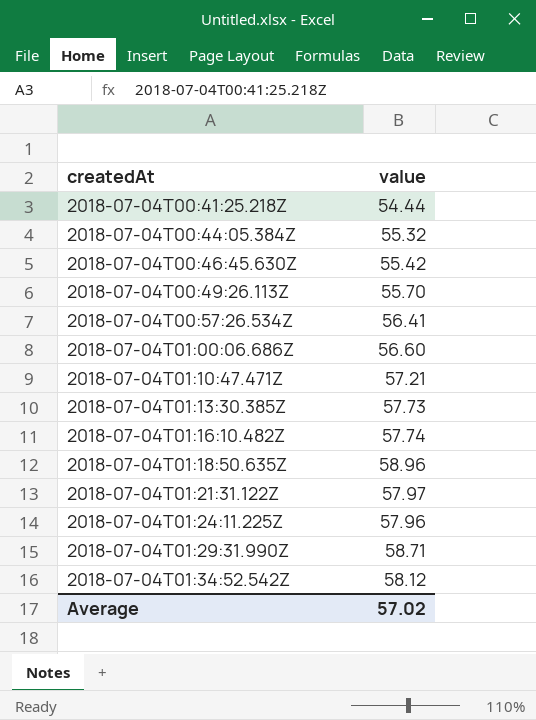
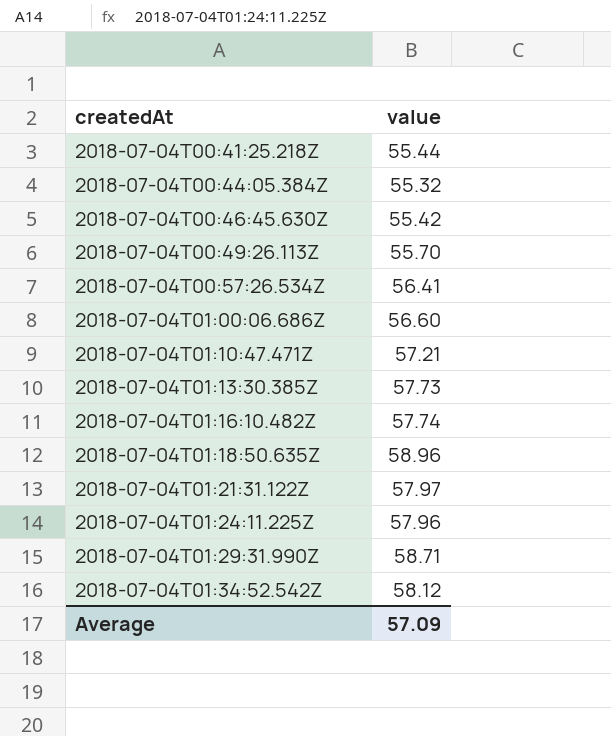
2018-07-04T00:41:25.218Z | value: 54.44 -> 55.44
Average | value: 57.02 -> 57.09

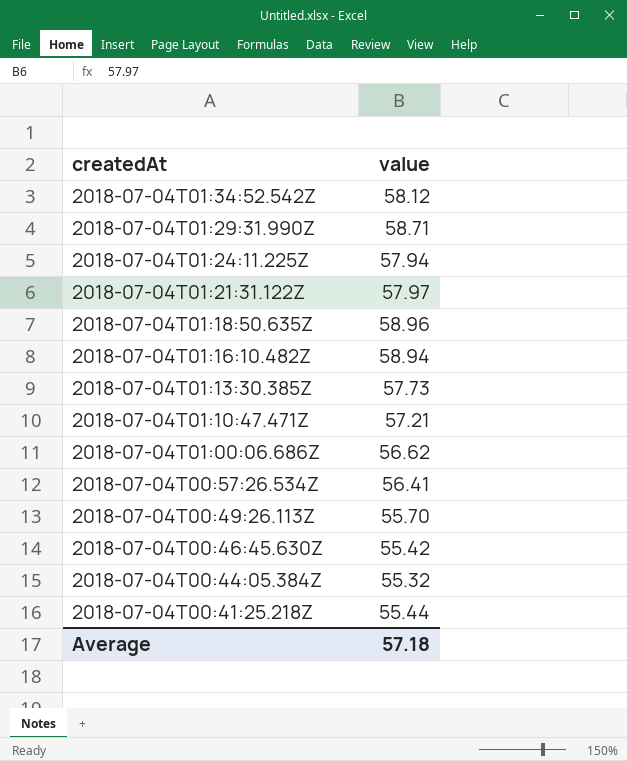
row order: createdAt ascending -> createdAt descending
2018-07-04T01:24:11.225Z | value: 57.96 -> 57.94
2018-07-04T01:16:10.482Z | value: 57.74 -> 58.94
2018-07-04T01:00:06.686Z | value: 56.60 -> 56.62
Average | value: 57.09 -> 57.18

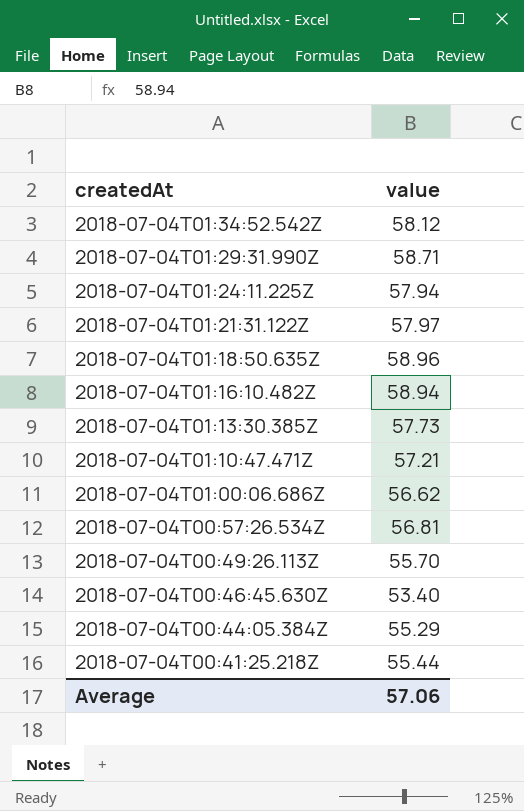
2018-07-04T00:57:26.534Z | value: 56.41 -> 56.81
2018-07-04T00:46:45.630Z | value: 55.42 -> 53.40
2018-07-04T00:44:05.384Z | value: 55.32 -> 55.29
Average | value: 57.18 -> 57.06

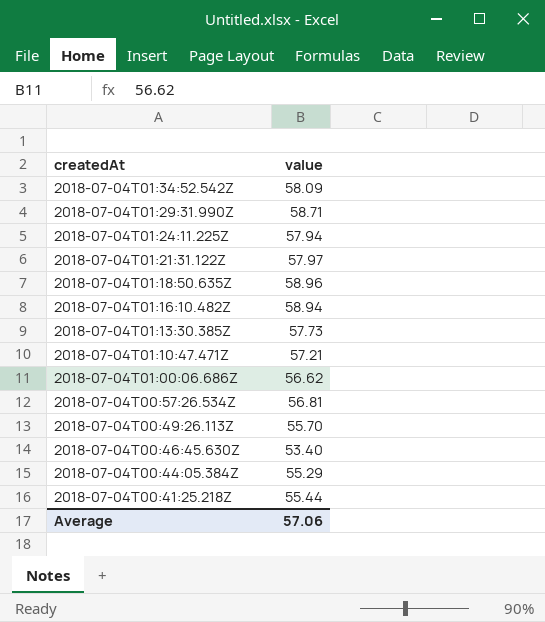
2018-07-04T01:34:52.542Z | value: 58.12 -> 58.09

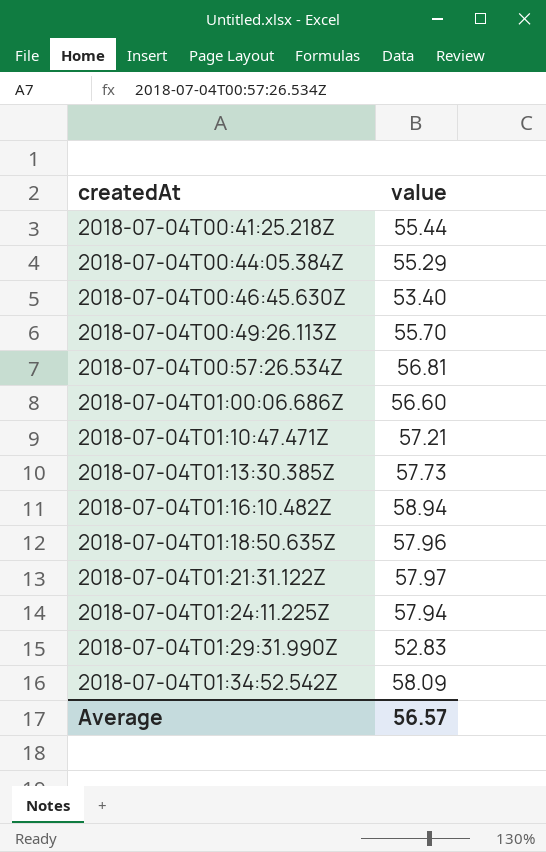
row order: createdAt descending -> createdAt ascending
2018-07-04T01:00:06.686Z | value: 56.62 -> 56.60
2018-07-04T01:18:50.635Z | value: 58.96 -> 57.96
2018-07-04T01:29:31.990Z | value: 58.71 -> 52.83
Average | value: 57.06 -> 56.57

